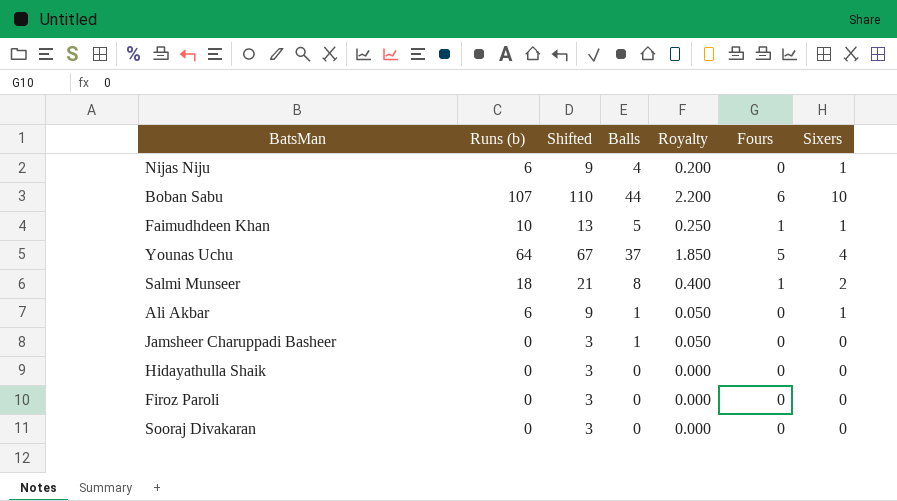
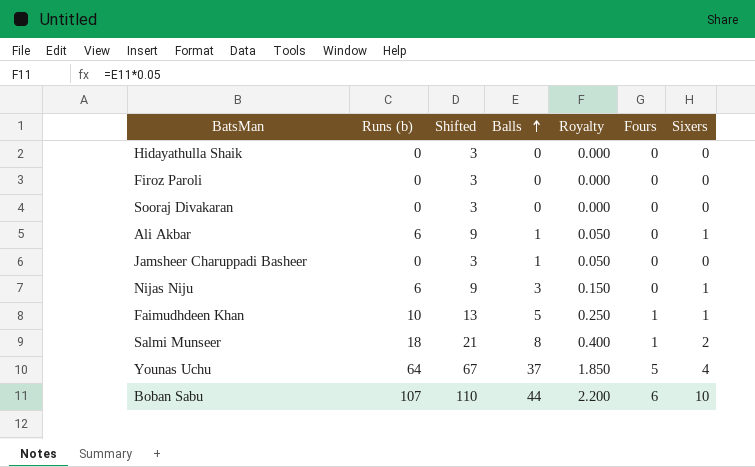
row order: none -> Balls ascending
Nijas Niju | Balls: 4 -> 3
Nijas Niju | Royalty: 0.200 -> 0.150

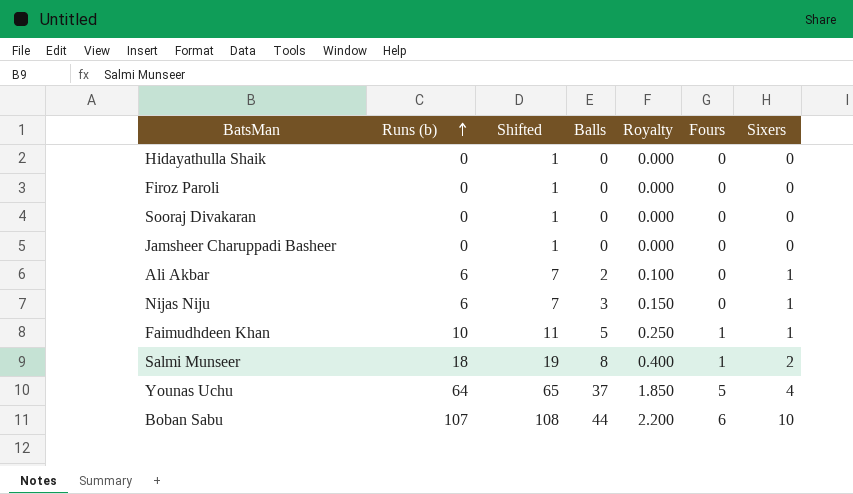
row order: Balls ascending -> Runs (b) ascending
column Shifted | formula: [Runs (b)] + 3 -> [Runs (b)] + 1
Jamsheer Charuppadi Basheer | Balls: 1 -> 0
Jamsheer Charuppadi Basheer | Royalty: 0.050 -> 0.000
Ali Akbar | Balls: 1 -> 2
Ali Akbar | Royalty: 0.050 -> 0.100

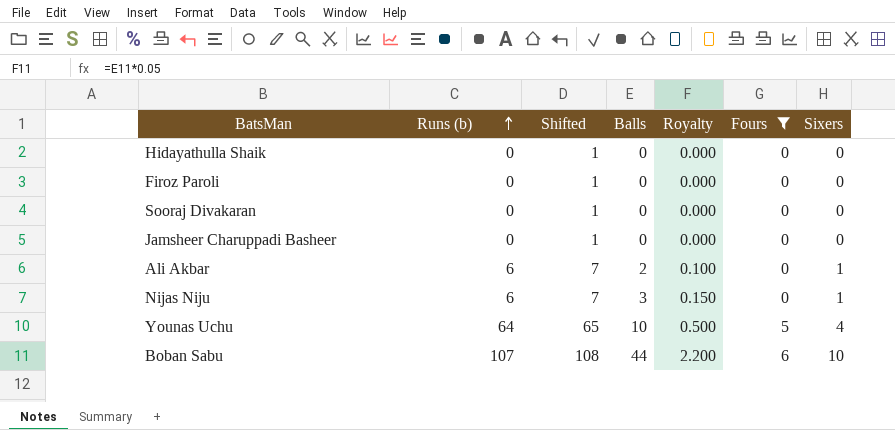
filter: none -> Fours != 1
Younas Uchu | Balls: 37 -> 10
Younas Uchu | Royalty: 1.850 -> 0.500

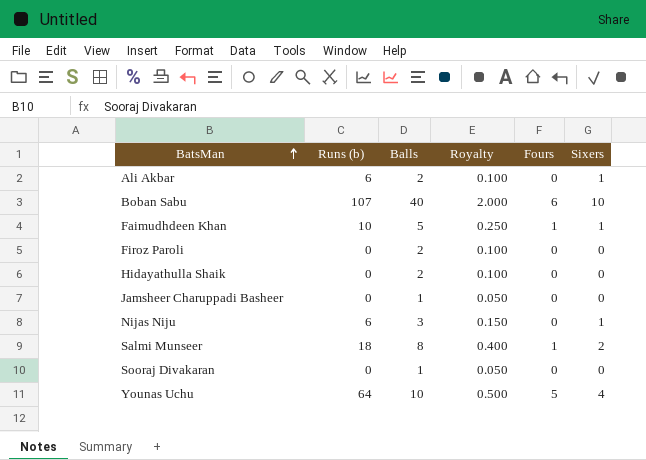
filter: Fours != 1 -> none
row order: Runs (b) ascending -> BatsMan ascending
column Shifted | formula: [Runs (b)] + 1 -> none
Boban Sabu | Balls: 44 -> 40
Boban Sabu | Royalty: 2.200 -> 2.000
Firoz Paroli | Balls: 0 -> 2
Firoz Paroli | Royalty: 0.000 -> 0.100
Hidayathulla Shaik | Balls: 0 -> 2
Hidayathulla Shaik | Royalty: 0.000 -> 0.100
Jamsheer Charuppadi Basheer | Balls: 0 -> 1
Jamsheer Charuppadi Basheer | Royalty: 0.000 -> 0.050
Sooraj Divakaran | Balls: 0 -> 1
Sooraj Divakaran | Royalty: 0.000 -> 0.050

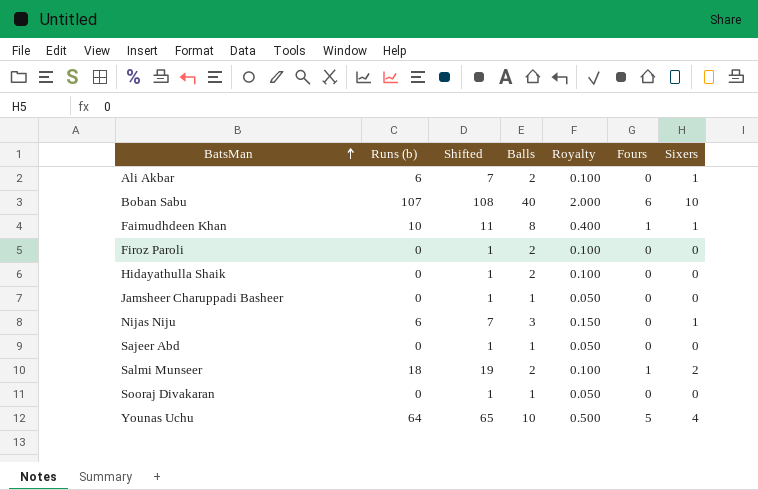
column Shifted | formula: none -> [Runs (b)] + 1
Faimudhdeen Khan | Balls: 5 -> 8
Faimudhdeen Khan | Royalty: 0.250 -> 0.400
row Sajeer Abd: none -> 0 | 1 | 1 | 0.050 | 0 | 0
Salmi Munseer | Balls: 8 -> 2
Salmi Munseer | Royalty: 0.400 -> 0.100

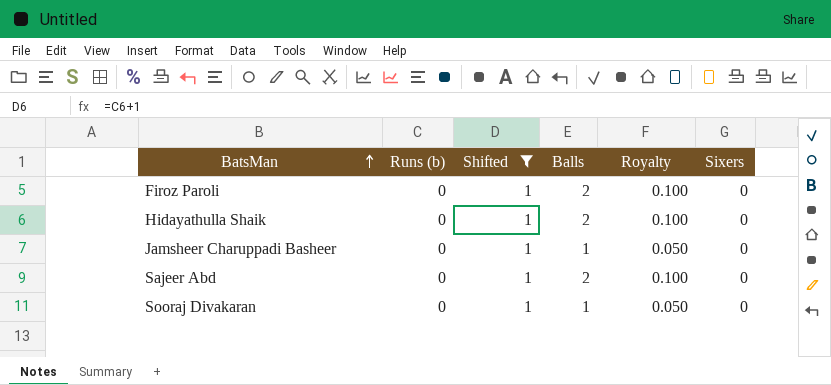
filter: none -> Shifted = 1
column Fours | position: 6 -> none
Sajeer Abd | Balls: 1 -> 2
Sajeer Abd | Royalty: 0.050 -> 0.100

